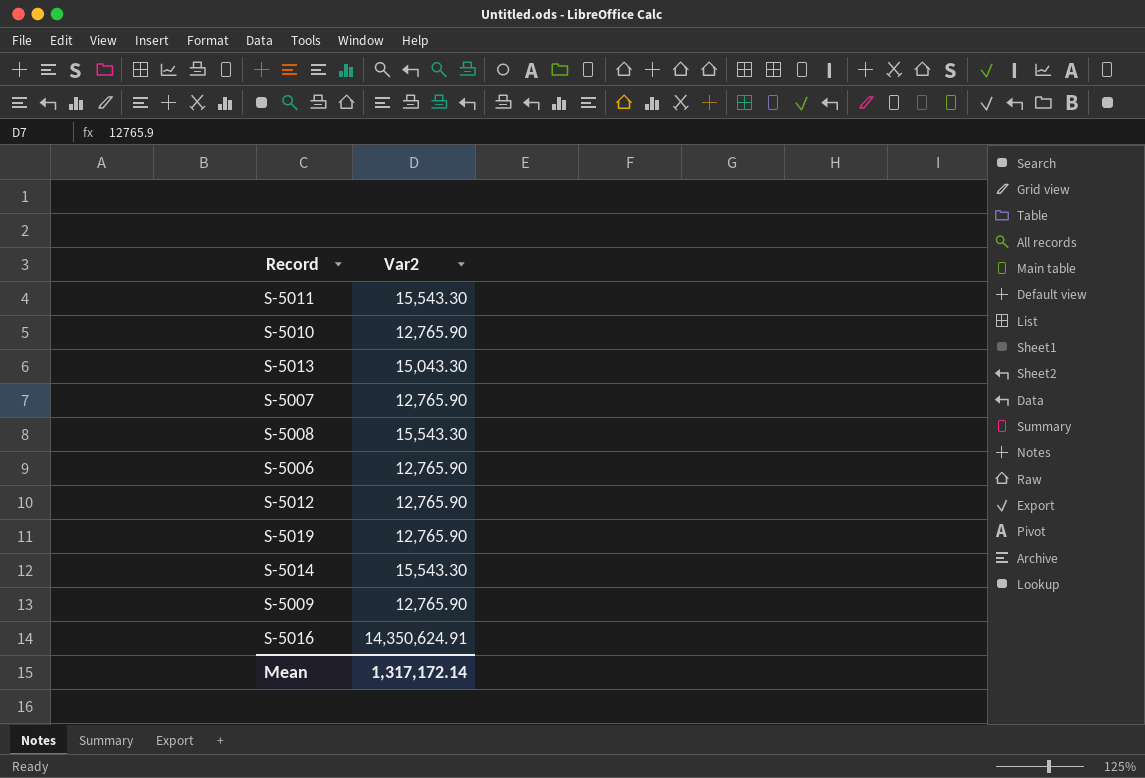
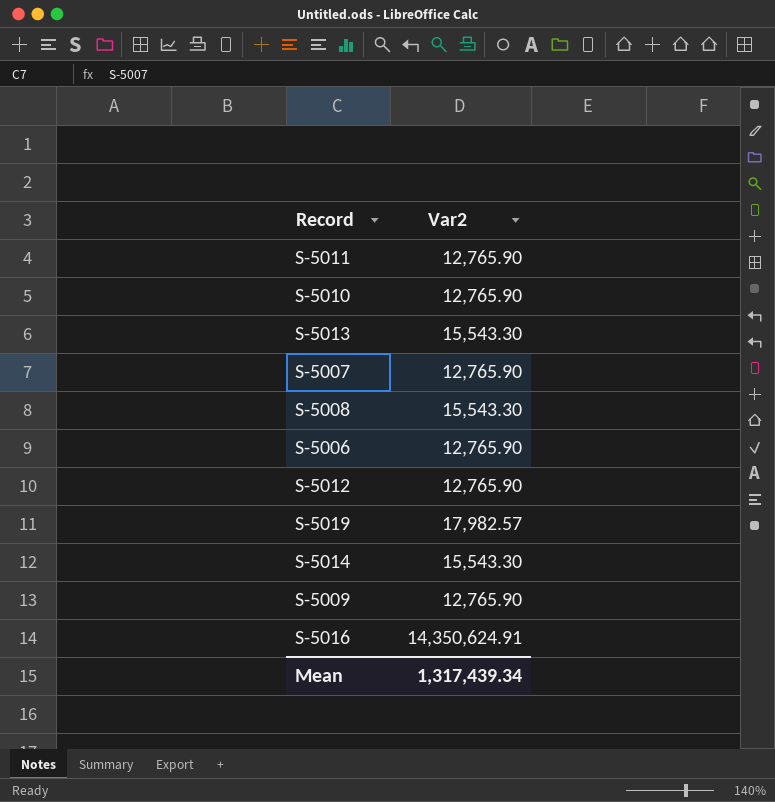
S-5011 | Var2: 15,543.30 -> 12,765.90
S-5013 | Var2: 15,043.30 -> 15,543.30
S-5019 | Var2: 12,765.90 -> 17,982.57
Mean | Var2: 1,317,172.14 -> 1,317,439.34

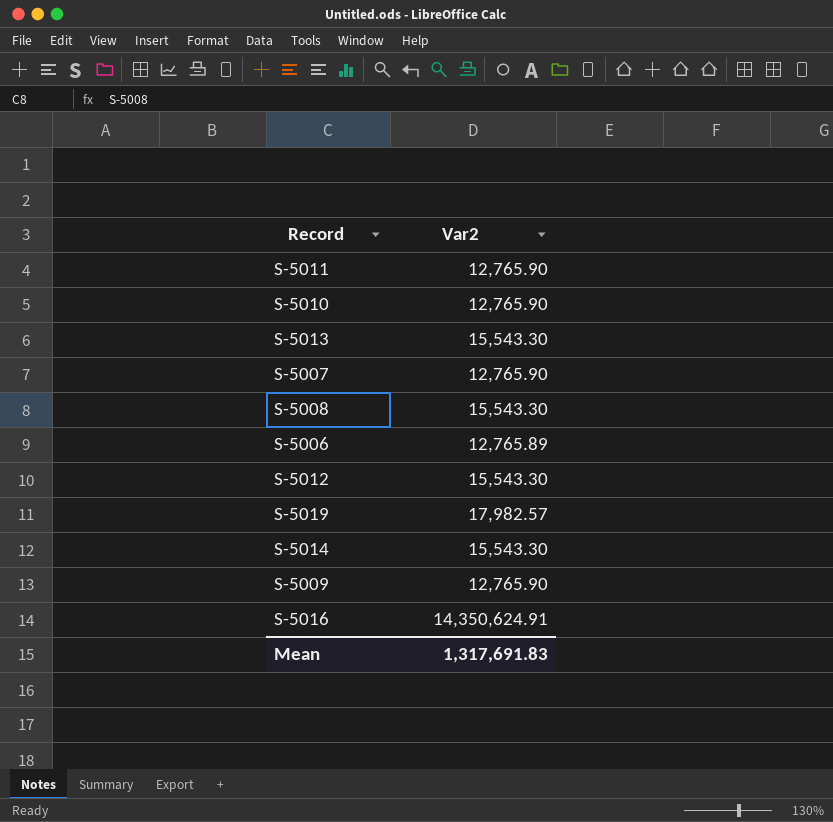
S-5006 | Var2: 12,765.90 -> 12,765.89
S-5012 | Var2: 12,765.90 -> 15,543.30
Mean | Var2: 1,317,439.34 -> 1,317,691.83

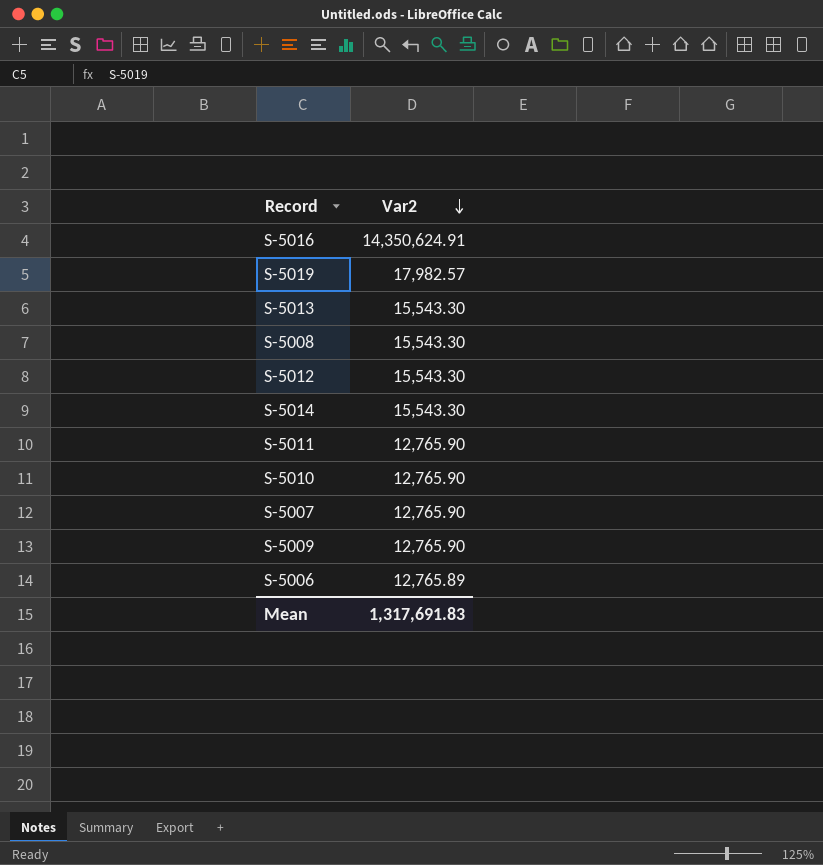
row order: none -> Var2 descending

